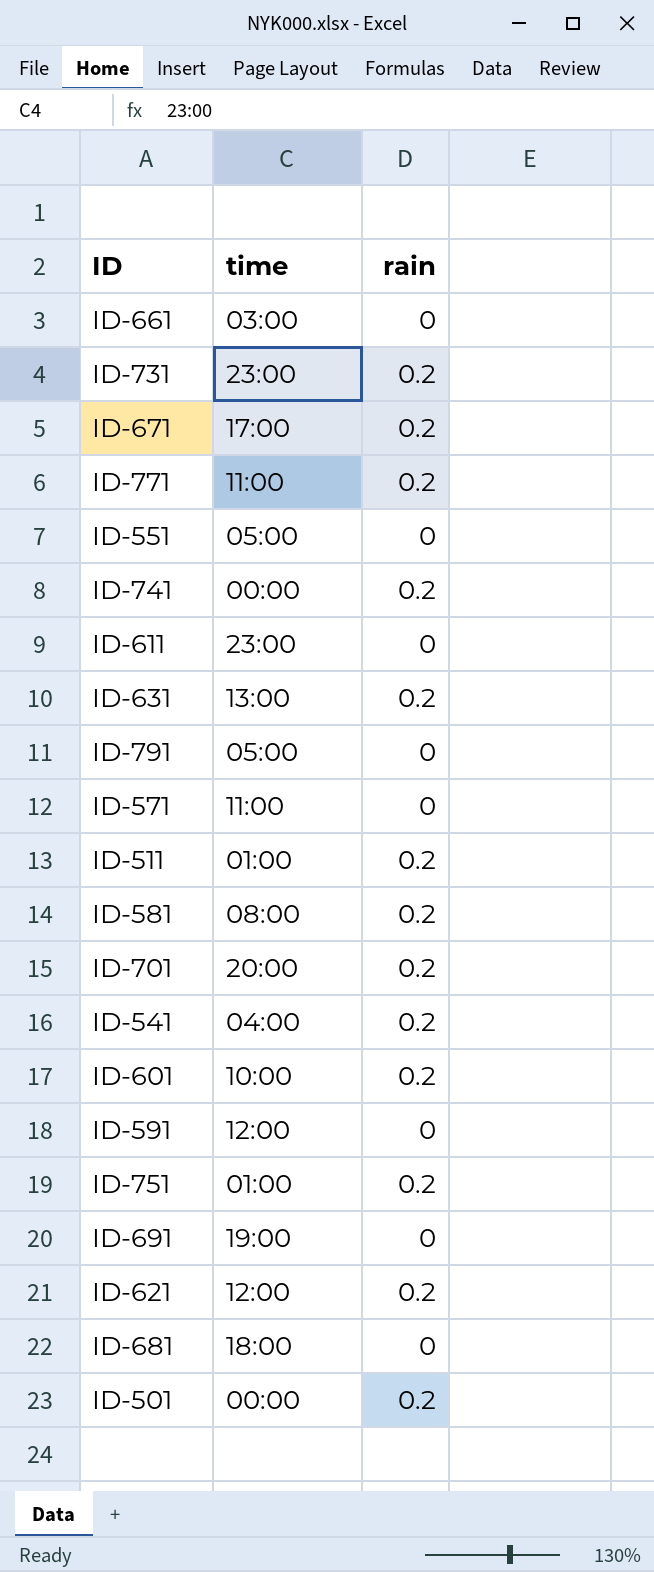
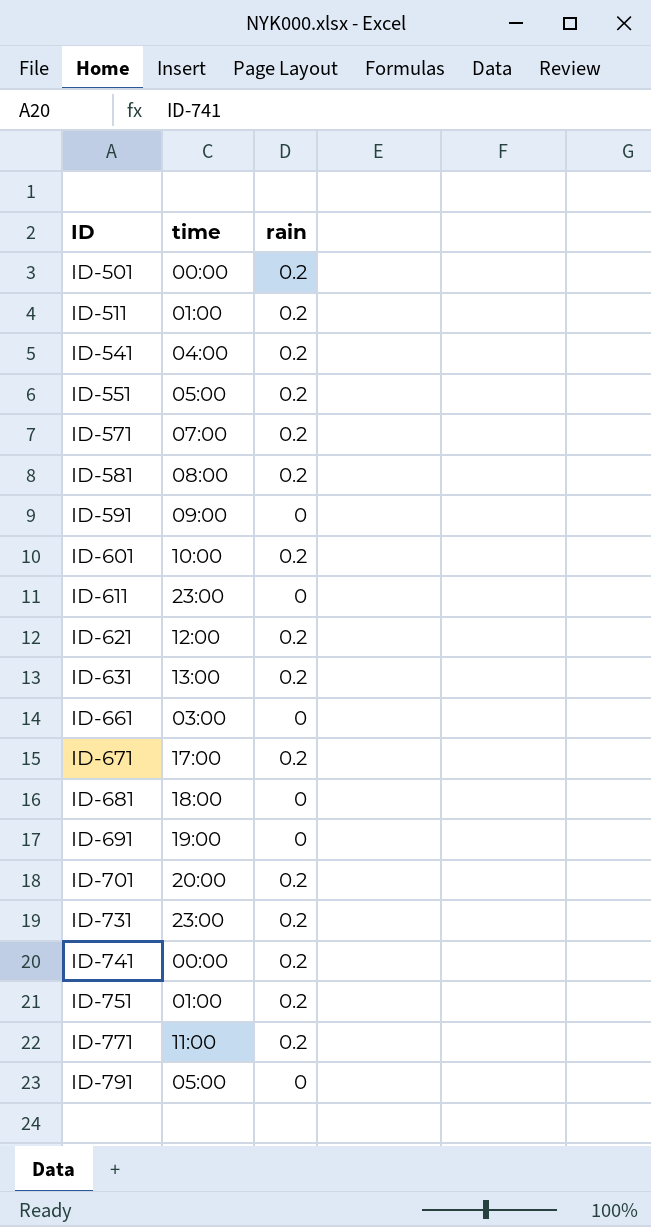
row order: none -> ID ascending
ID-551 | rain: 0 -> 0.2
ID-571 | time: 11:00 -> 07:00
ID-571 | rain: 0 -> 0.2
ID-591 | time: 12:00 -> 09:00

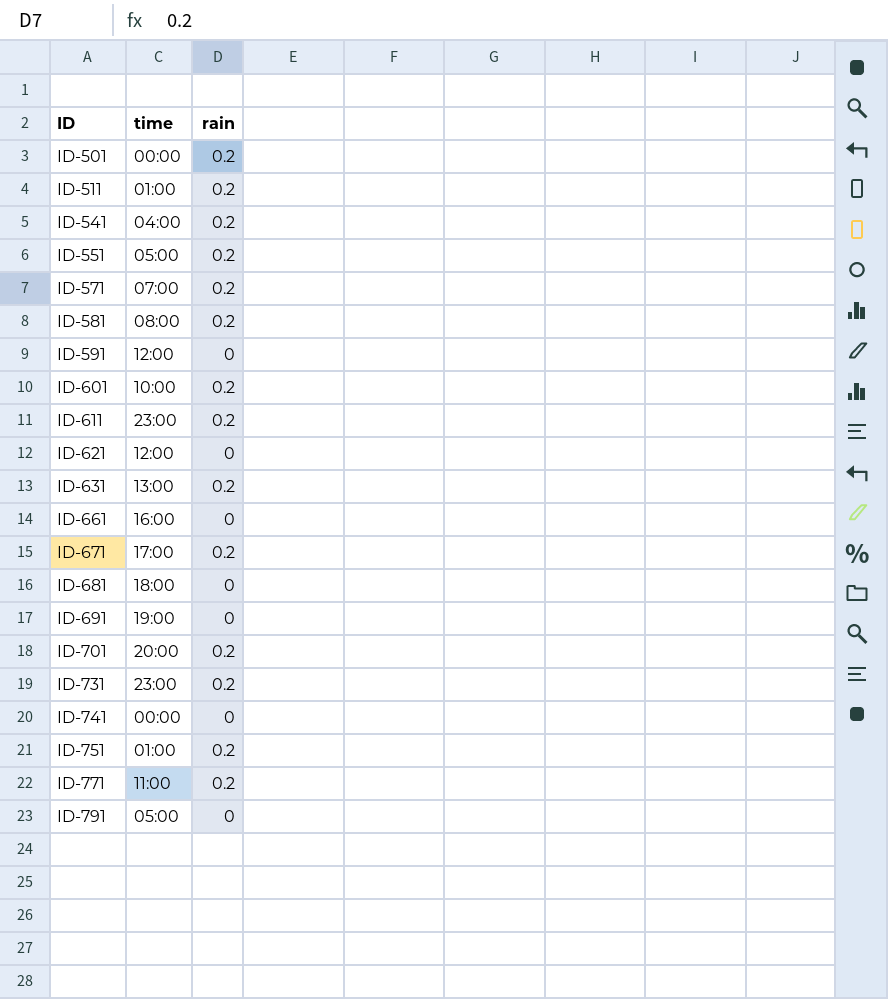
ID-591 | time: 09:00 -> 12:00
ID-611 | rain: 0 -> 0.2
ID-621 | rain: 0.2 -> 0
ID-661 | time: 03:00 -> 16:00
ID-741 | rain: 0.2 -> 0

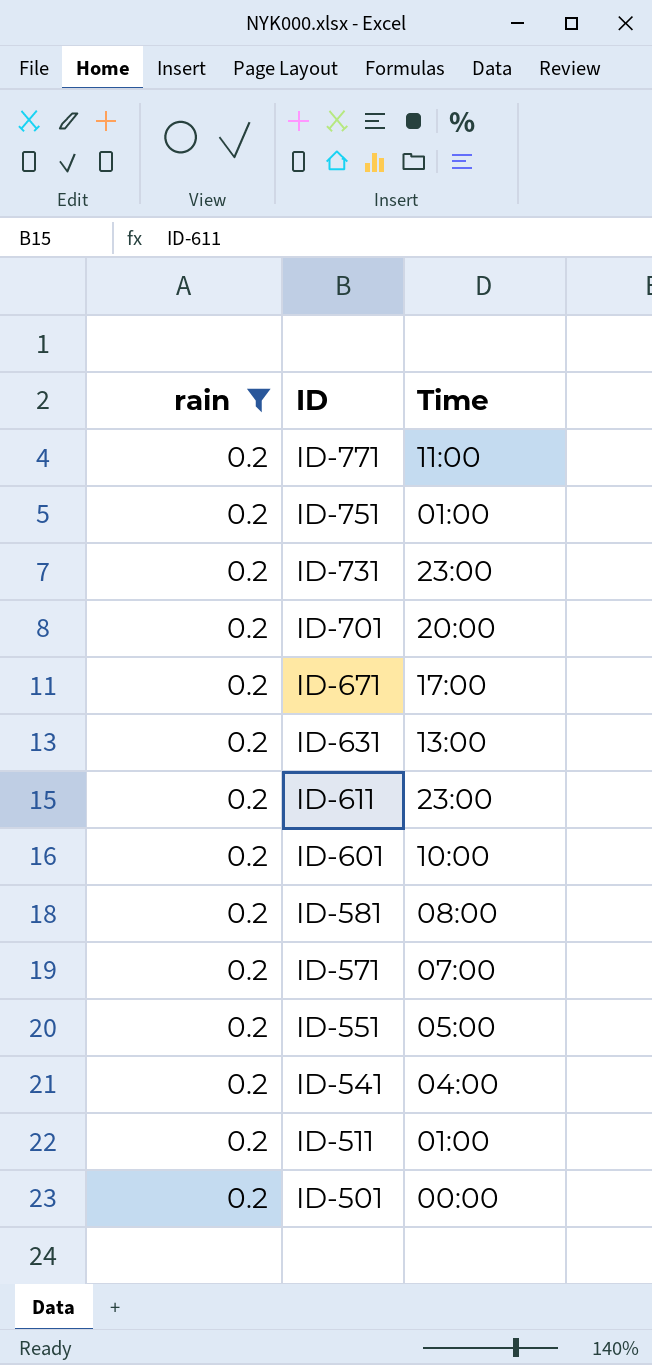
filter: none -> rain = 0.2
row order: ID ascending -> ID descending
column rain | position: 3 -> 1
column name: time -> Time

